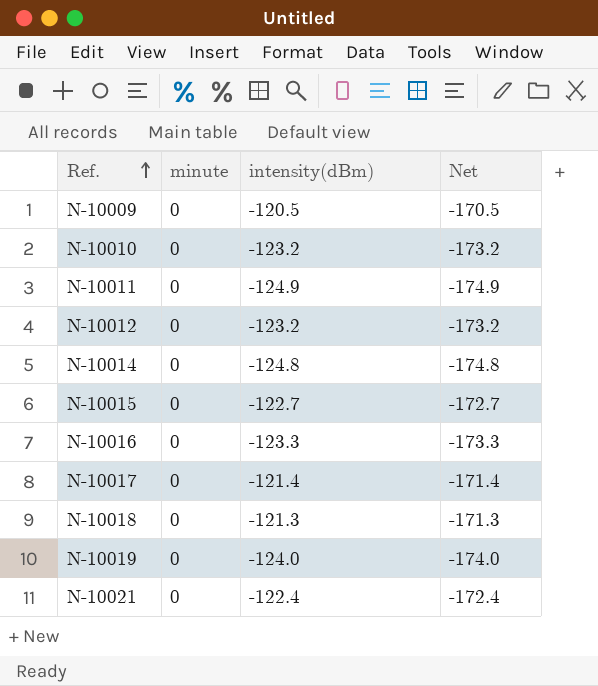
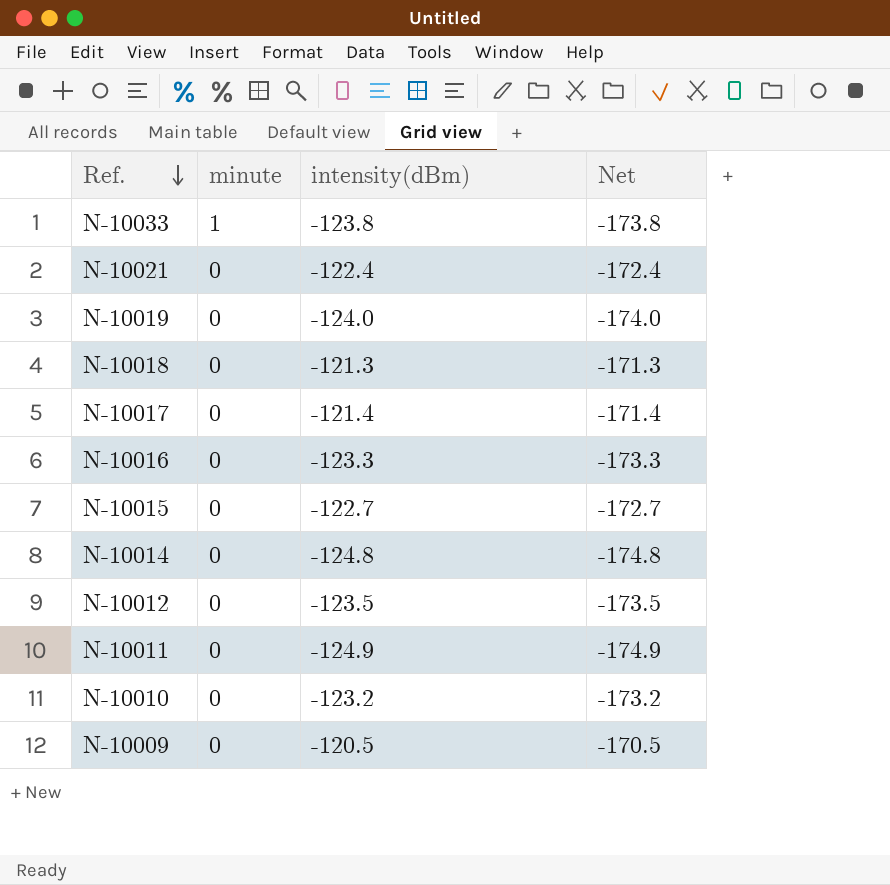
row order: Ref. ascending -> Ref. descending
row N-10033: none -> 1 | -123.8 | -173.8
N-10012 | intensity(dBm): -123.2 -> -123.5
N-10012 | Net: -173.2 -> -173.5

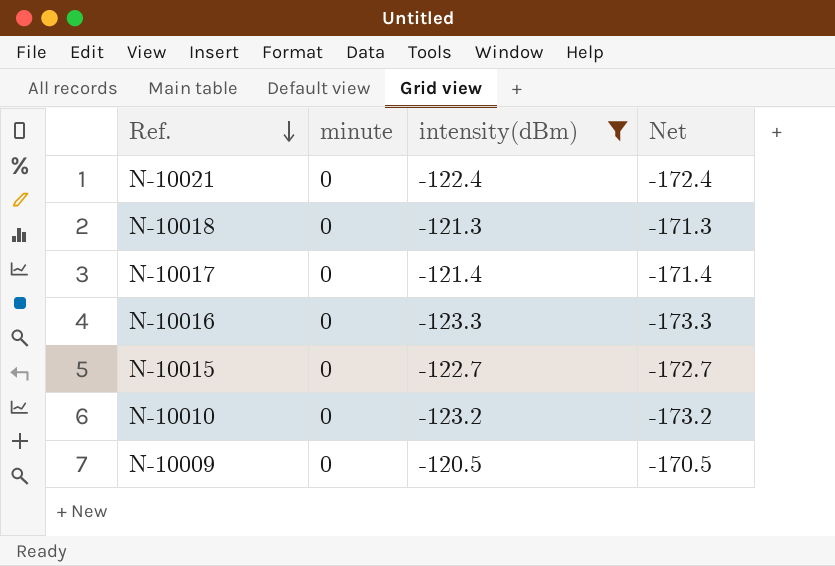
filter: none -> intensity(dBm) >= -123.3

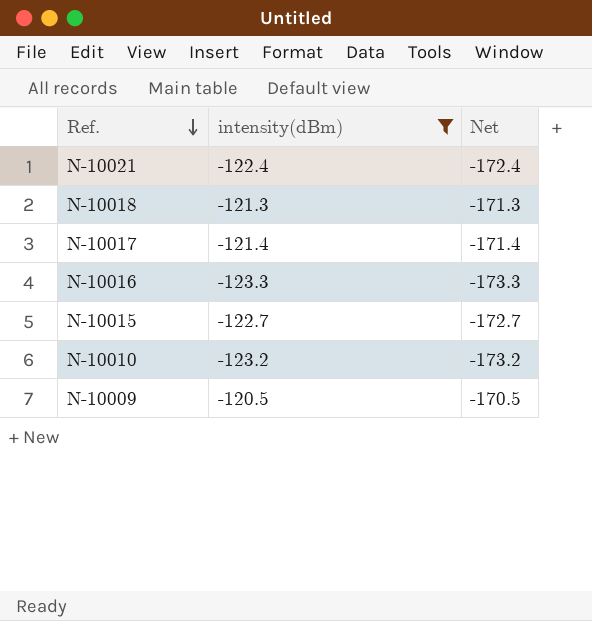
column minute | position: 2 -> none

